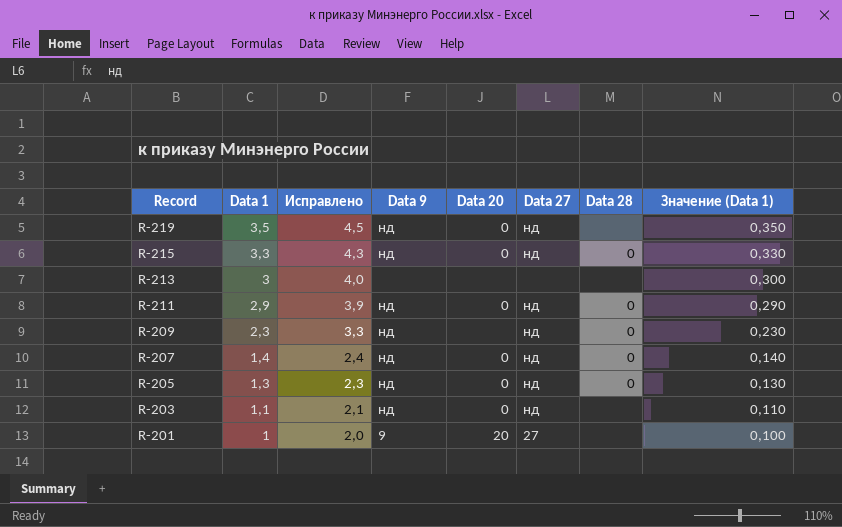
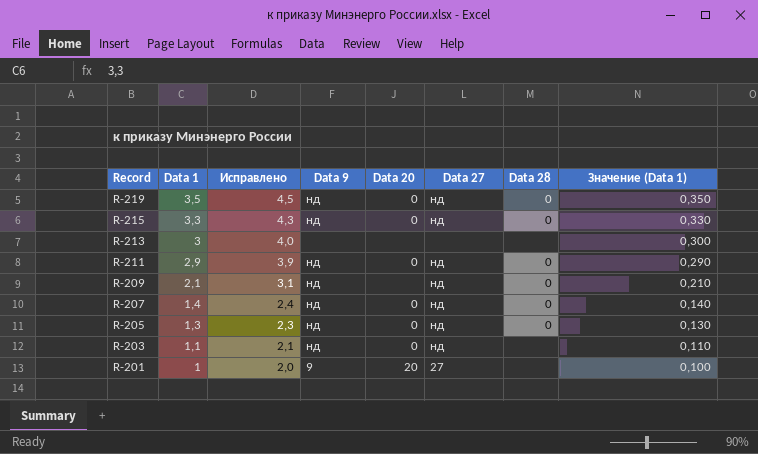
R-219 | Data 28: none -> 0
R-209 | Data 1: 2,3 -> 2,1
R-209 | Исправлено: 3,3 -> 3,1
R-209 | Значение (Data 1): 0,230 -> 0,210

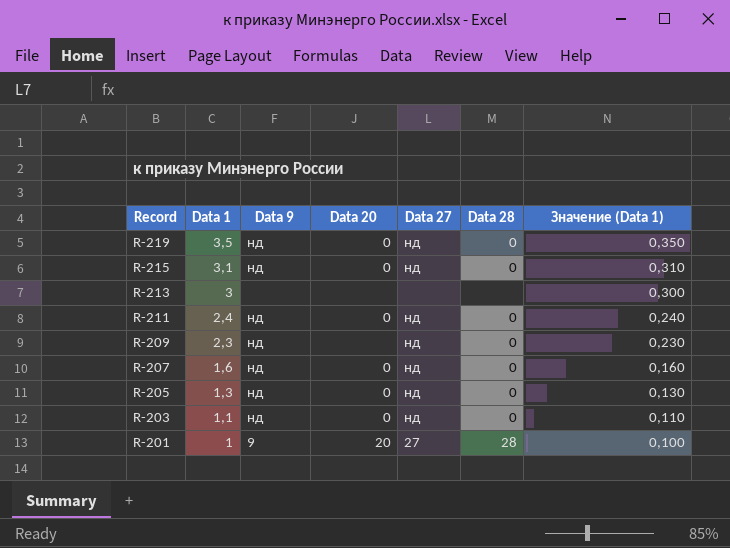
column Исправлено | formula: [Data 1] + 1 -> none
R-215 | Data 1: 3,3 -> 3,1
R-215 | Значение (Data 1): 0,330 -> 0,310
R-211 | Data 1: 2,9 -> 2,4
R-211 | Значение (Data 1): 0,290 -> 0,240
R-209 | Data 1: 2,1 -> 2,3
R-209 | Значение (Data 1): 0,210 -> 0,230
R-207 | Data 1: 1,4 -> 1,6
R-207 | Значение (Data 1): 0,140 -> 0,160
R-203 | Data 28: none -> 0
R-201 | Data 28: none -> 28

